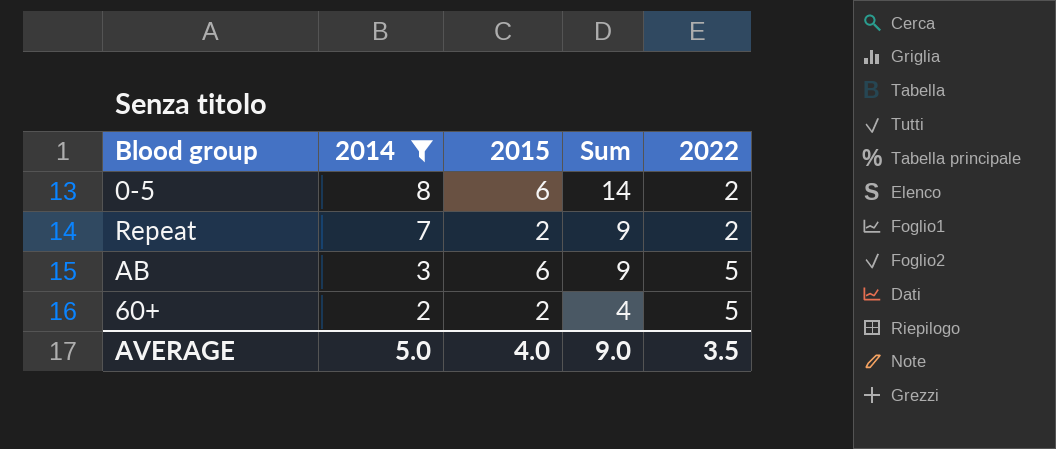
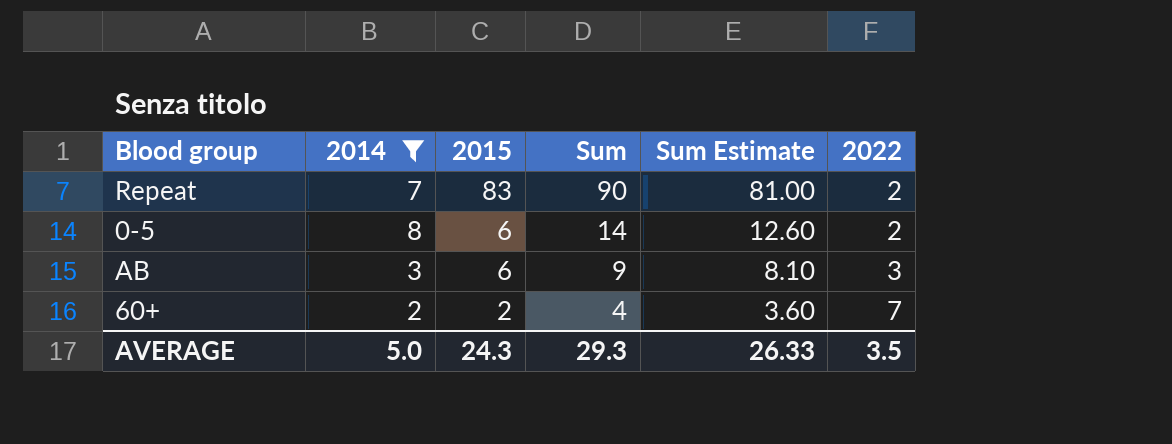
row order: 2014 descending -> 2015 descending
column Sum Estimate | formula: none -> [Sum] * 0.9
Repeat | 2015: 2 -> 83
Repeat | Sum: 9 -> 90
AB | 2022: 5 -> 3
60+ | 2022: 5 -> 7
AVERAGE | 2015: 4.0 -> 24.3
AVERAGE | Sum: 9.0 -> 29.3

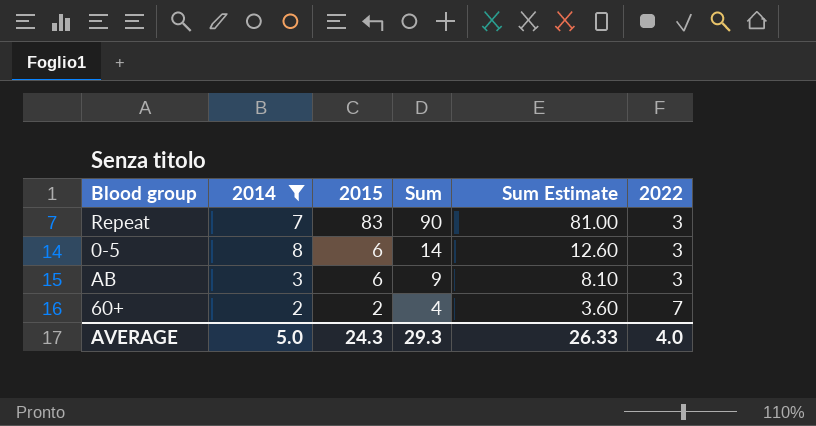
Repeat | 2022: 2 -> 3
0-5 | 2022: 2 -> 3
AVERAGE | 2022: 3.5 -> 4.0

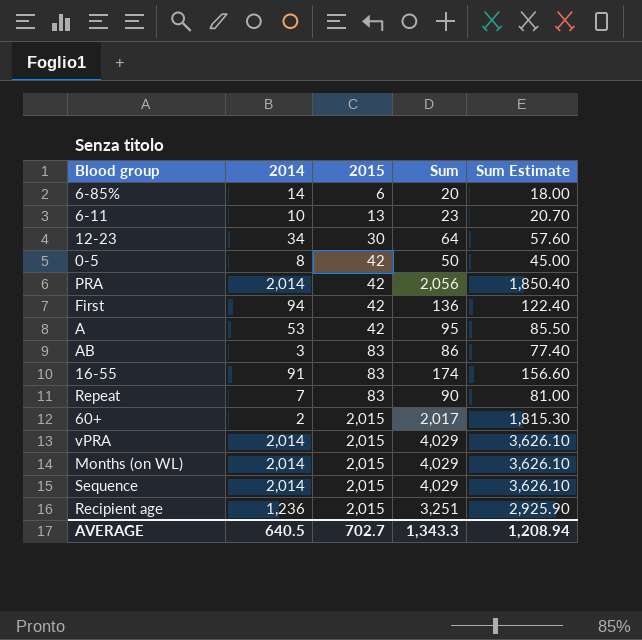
filter: 2014 <= 8 -> none
row order: 2015 descending -> 2015 ascending
column 2022 | position: 6 -> none
0-5 | 2015: 6 -> 42
0-5 | Sum: 14 -> 50
0-5 | Sum Estimate: 12.60 -> 45.00
AB | 2015: 6 -> 83
AB | Sum: 9 -> 86
AB | Sum Estimate: 8.10 -> 77.40
60+ | 2015: 2 -> 2,015
60+ | Sum: 4 -> 2,017
60+ | Sum Estimate: 3.60 -> 1,815.30
AVERAGE | 2014: 5.0 -> 640.5
AVERAGE | 2015: 24.3 -> 702.7
AVERAGE | Sum: 29.3 -> 1,343.3
AVERAGE | Sum Estimate: 26.33 -> 1,208.94

